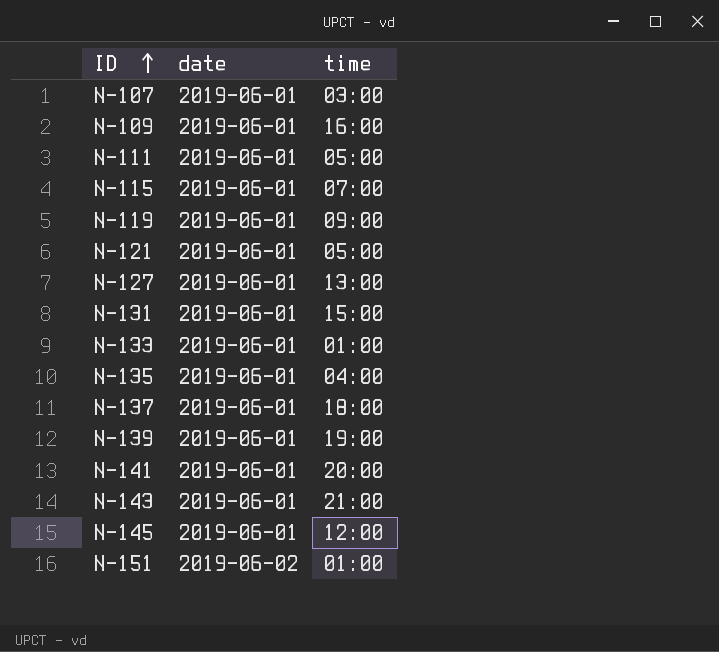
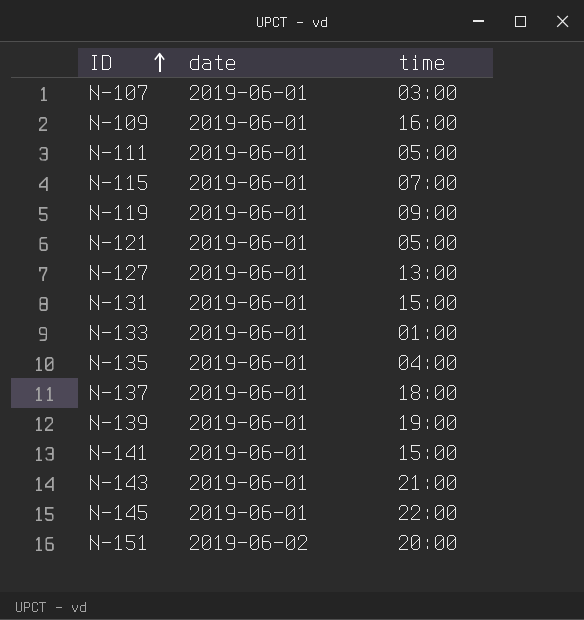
N-141 | time: 20:00 -> 15:00
N-145 | time: 12:00 -> 22:00
N-151 | time: 01:00 -> 20:00

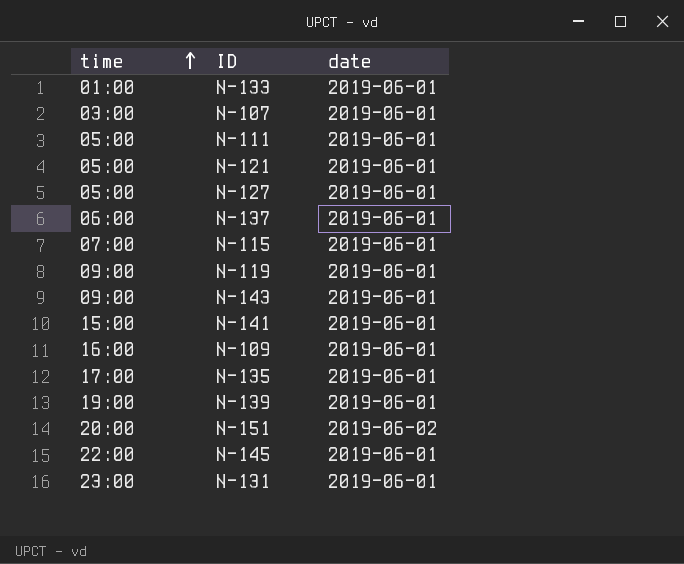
row order: ID ascending -> time ascending
column time | position: 3 -> 1
N-127 | time: 13:00 -> 05:00
N-137 | time: 18:00 -> 06:00
N-143 | time: 21:00 -> 09:00
N-135 | time: 04:00 -> 17:00
N-131 | time: 15:00 -> 23:00

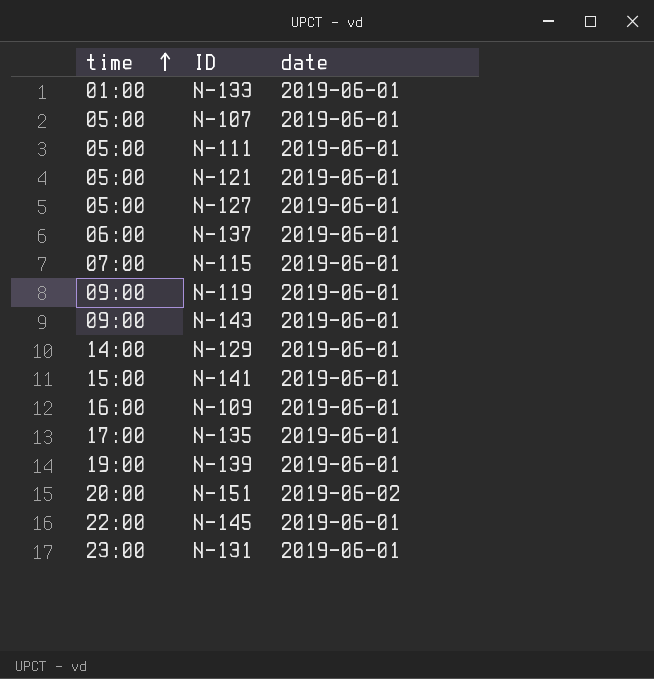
N-107 | time: 03:00 -> 05:00
row N-129: none -> 14:00 | 2019-06-01

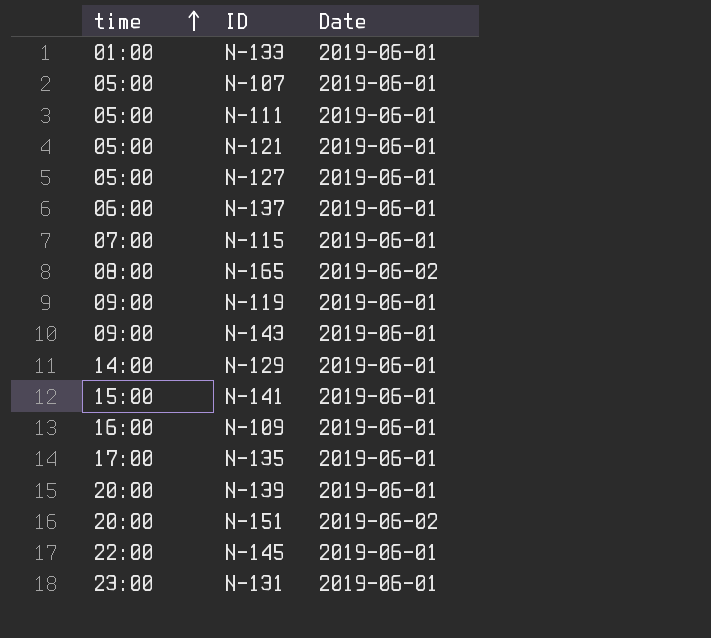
column name: date -> Date
row N-165: none -> 08:00 | 2019-06-02
N-139 | time: 19:00 -> 20:00

